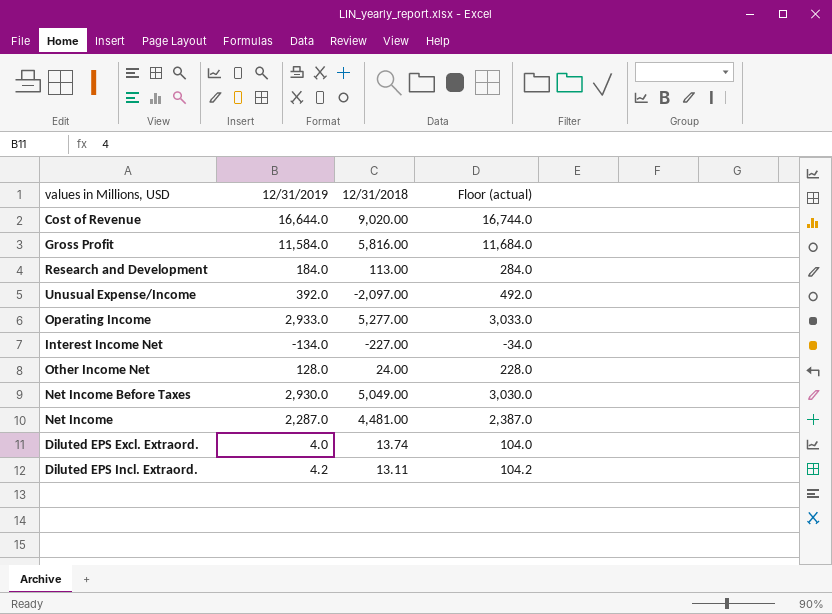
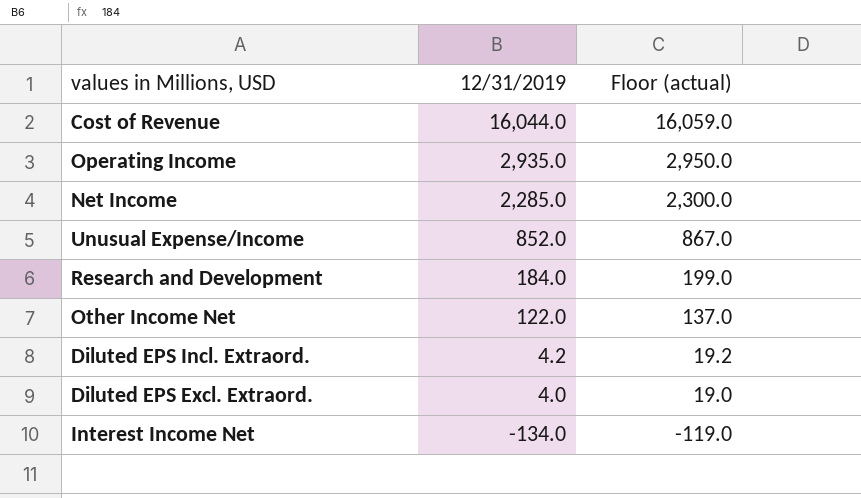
row order: none -> 12/31/2019 descending
column 12/31/2018 | position: 3 -> none
column Floor (actual) | formula: [12/31/2019] + 100 -> [12/31/2019] + 15
row Gross Profit: 11,584.0 | 5,816.00 | 11,684.0 -> none
row Net Income Before Taxes: 2,930.0 | 5,049.00 | 3,030.0 -> none
Cost of Revenue | 12/31/2019: 16,644.0 -> 16,044.0
Operating Income | 12/31/2019: 2,933.0 -> 2,935.0
Net Income | 12/31/2019: 2,287.0 -> 2,285.0
Unusual Expense/Income | 12/31/2019: 392.0 -> 852.0
Other Income Net | 12/31/2019: 128.0 -> 122.0

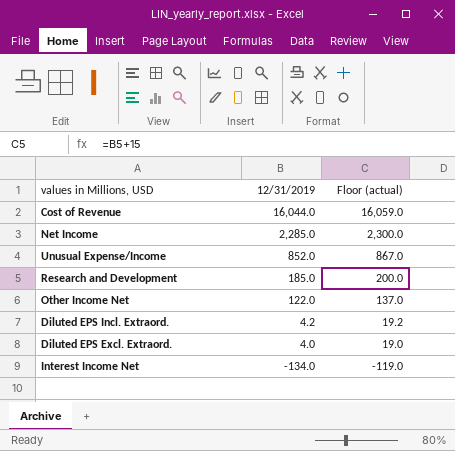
row Operating Income: 2,935.0 | 2,950.0 -> none
Research and Development | 12/31/2019: 184.0 -> 185.0
Research and Development | Floor (actual): 199.0 -> 200.0

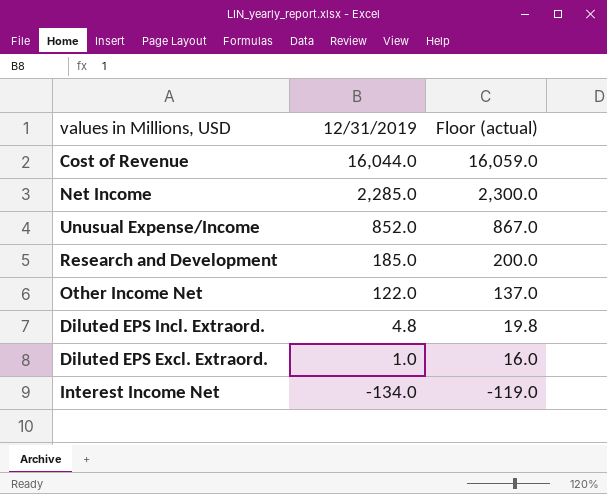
Diluted EPS Incl. Extraord. | 12/31/2019: 4.2 -> 4.8
Diluted EPS Incl. Extraord. | Floor (actual): 19.2 -> 19.8
Diluted EPS Excl. Extraord. | 12/31/2019: 4.0 -> 1.0
Diluted EPS Excl. Extraord. | Floor (actual): 19.0 -> 16.0

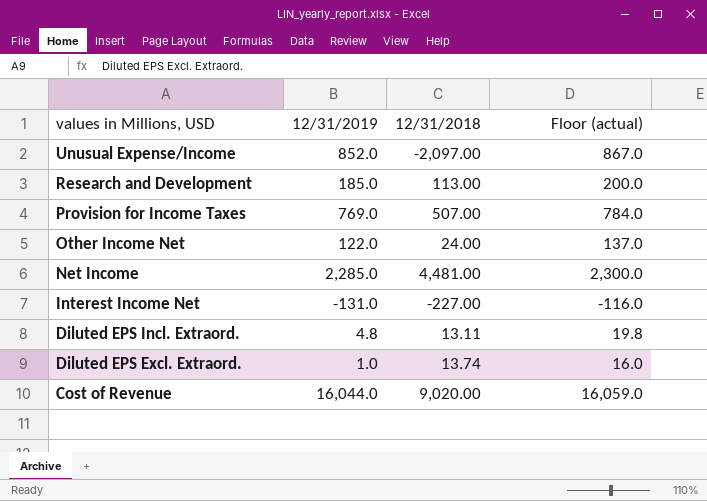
row order: 12/31/2019 descending -> values in Millions, USD descending
column 12/31/2018 | position: none -> 3
row Provision for Income Taxes: none -> 769.0 | 507.00 | 784.0
Interest Income Net | 12/31/2019: -134.0 -> -131.0
Interest Income Net | Floor (actual): -119.0 -> -116.0

